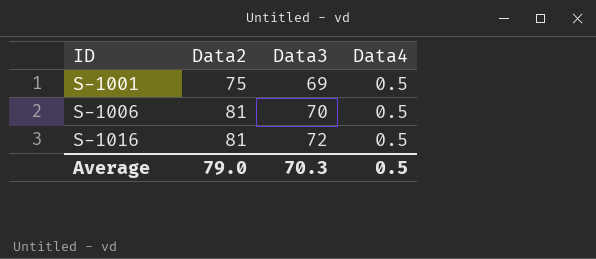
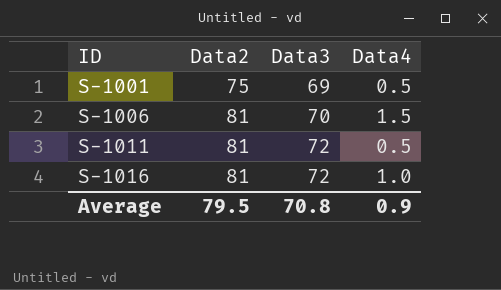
S-1006 | Data4: 0.5 -> 1.5
row S-1011: none -> 81 | 72 | 0.5
S-1016 | Data4: 0.5 -> 1.0
Average | Data2: 79.0 -> 79.5
Average | Data3: 70.3 -> 70.8
Average | Data4: 0.5 -> 0.9

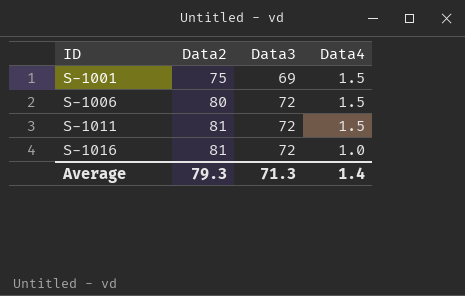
S-1001 | Data4: 0.5 -> 1.5
S-1006 | Data2: 81 -> 80
S-1006 | Data3: 70 -> 72
S-1011 | Data4: 0.5 -> 1.5
Average | Data2: 79.5 -> 79.3
Average | Data3: 70.8 -> 71.3
Average | Data4: 0.9 -> 1.4

